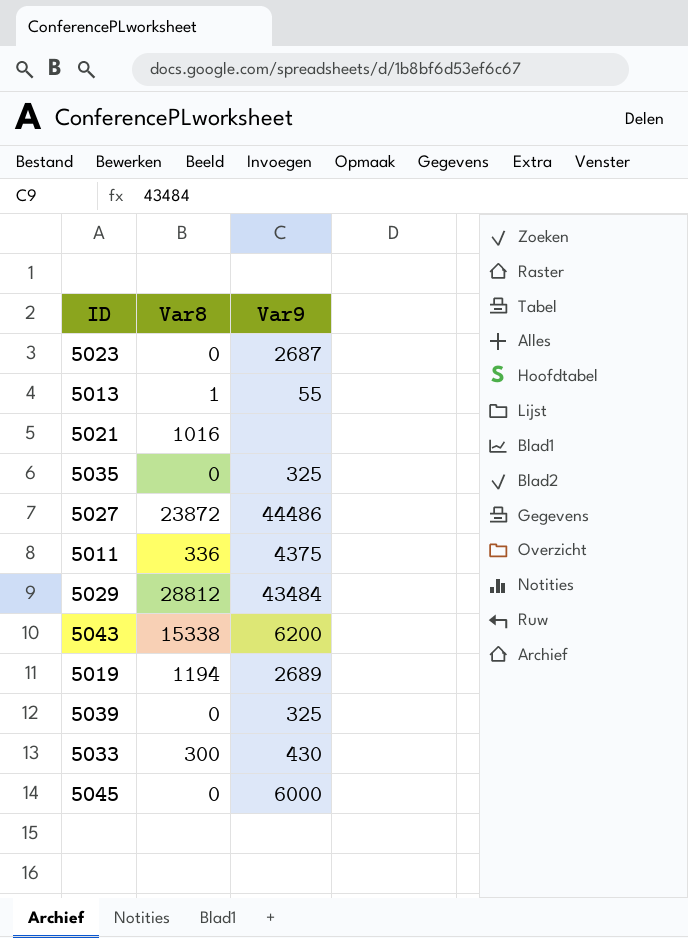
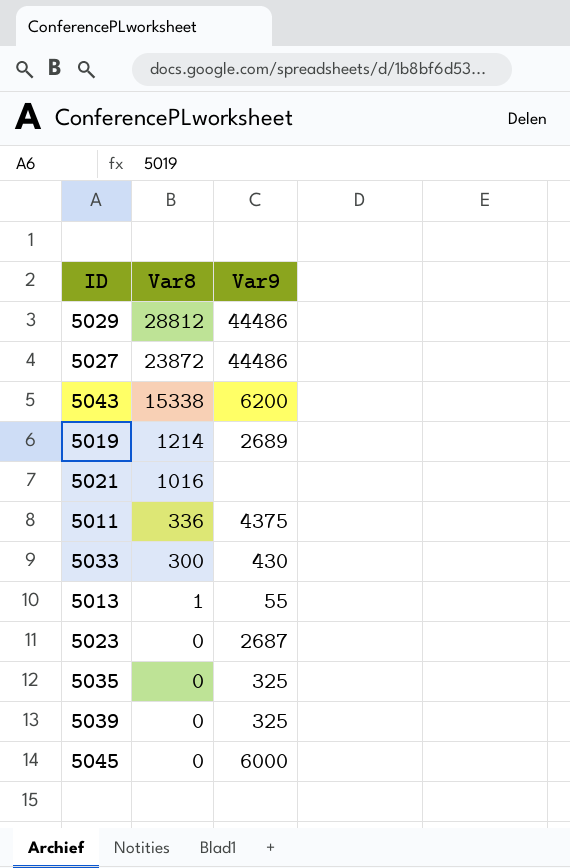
row order: none -> Var8 descending
5029 | Var9: 43484 -> 44486
5019 | Var8: 1194 -> 1214

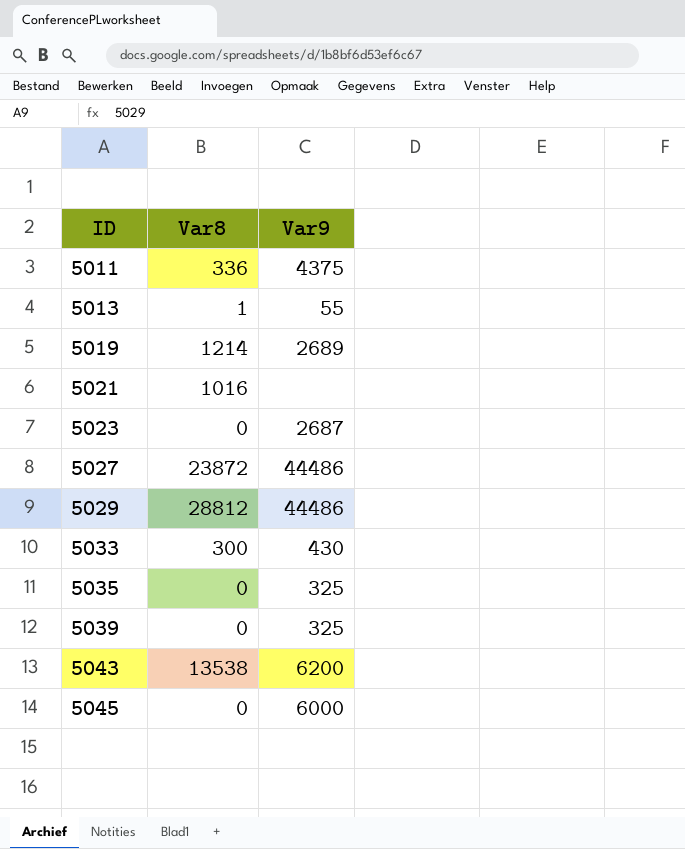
row order: Var8 descending -> ID ascending
5043 | Var8: 15338 -> 13538

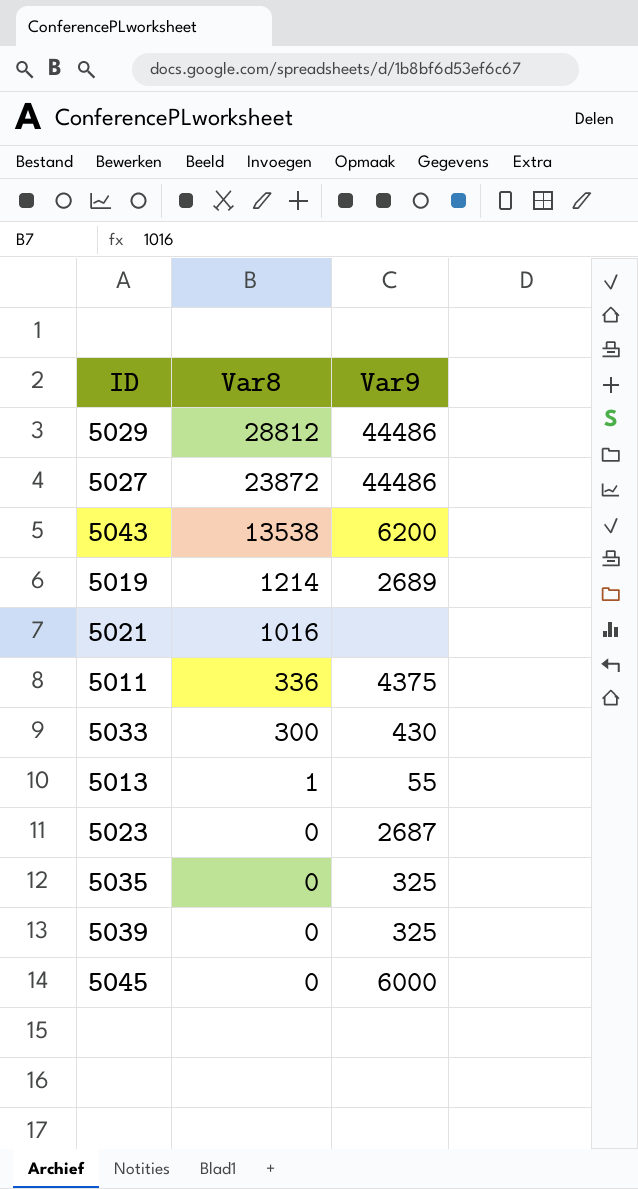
row order: ID ascending -> Var8 descending

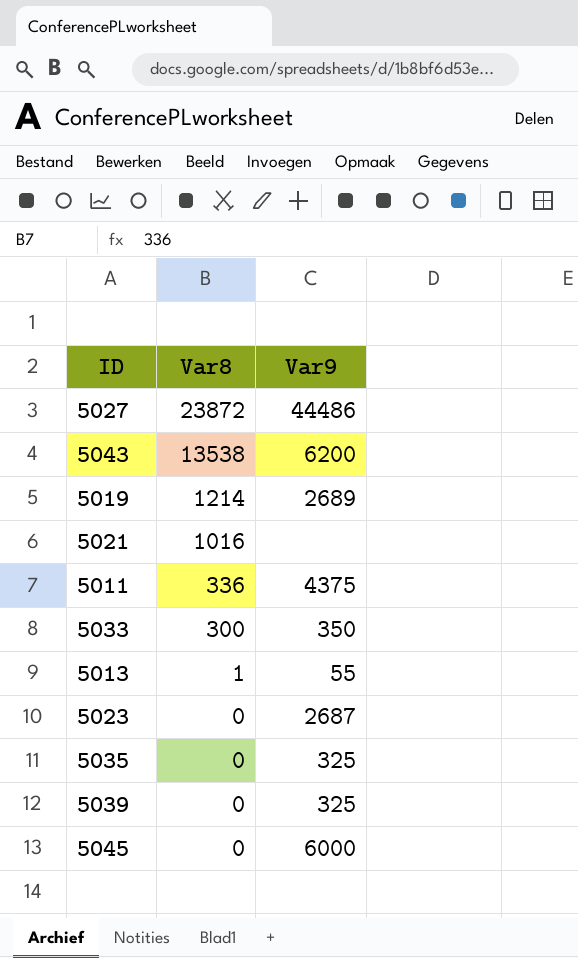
row 5029: 28812 | 44486 -> none
5033 | Var9: 430 -> 350

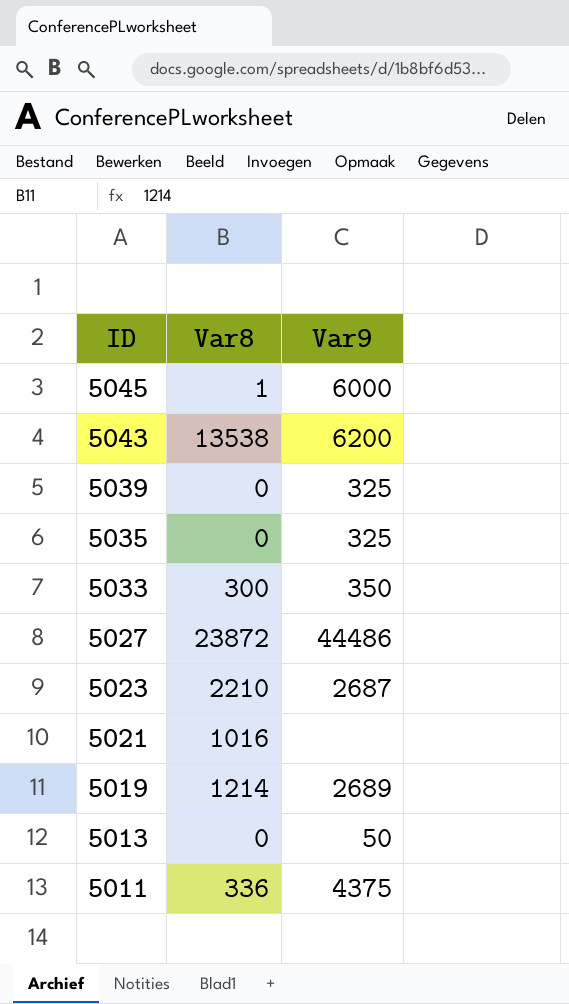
row order: Var8 descending -> ID descending
5045 | Var8: 0 -> 1
5023 | Var8: 0 -> 2210
5013 | Var8: 1 -> 0
5013 | Var9: 55 -> 50

